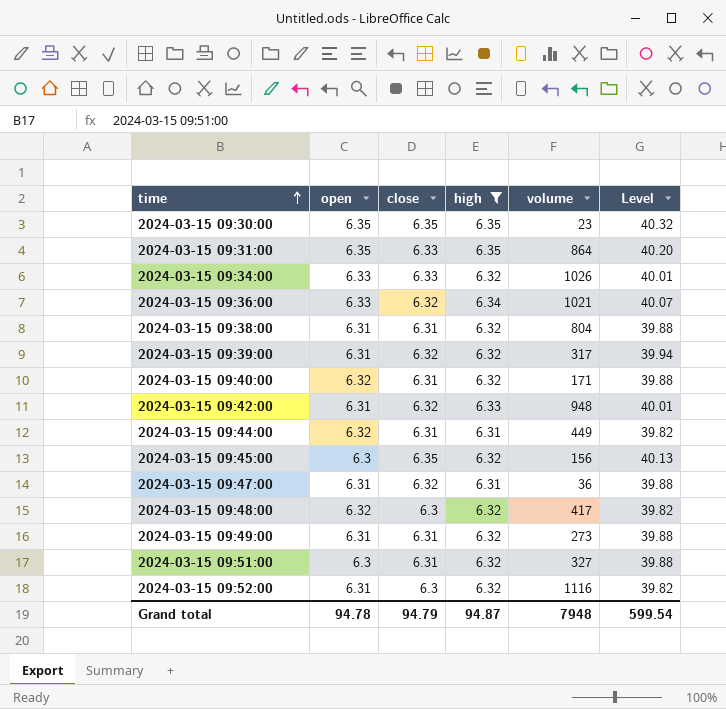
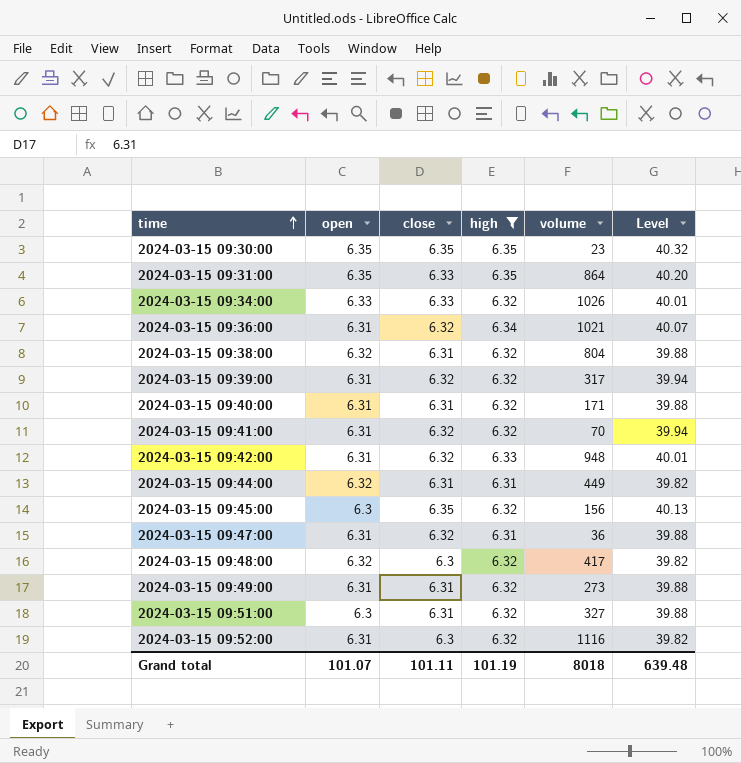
2024-03-15 09:36:00 | open: 6.33 -> 6.31
2024-03-15 09:38:00 | open: 6.31 -> 6.32
2024-03-15 09:40:00 | open: 6.32 -> 6.31
row 2024-03-15 09:41:00: none -> 6.31 | 6.32 | 6.32 | 70 | 39.94
Grand total | open: 94.78 -> 101.07
Grand total | close: 94.79 -> 101.11
Grand total | high: 94.87 -> 101.19
Grand total | volume: 7948 -> 8018
Grand total | Level: 599.54 -> 639.48

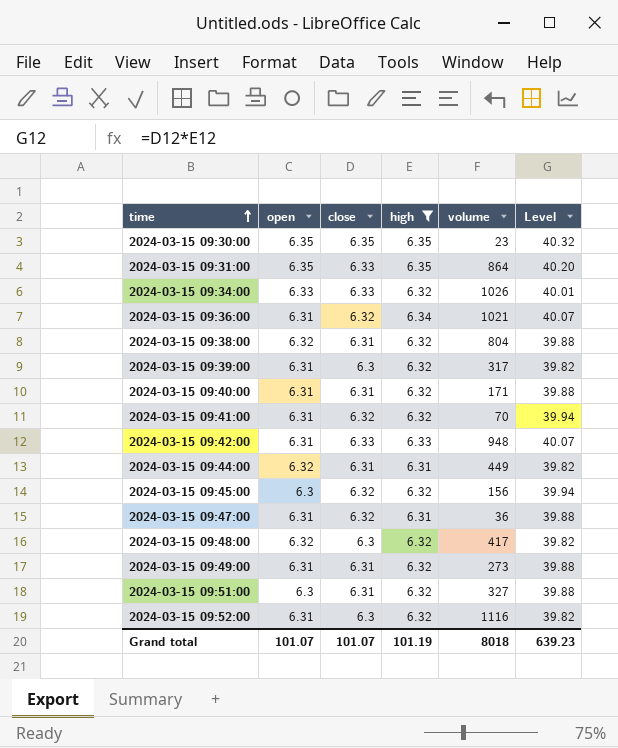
2024-03-15 09:39:00 | close: 6.32 -> 6.3
2024-03-15 09:39:00 | Level: 39.94 -> 39.82
2024-03-15 09:42:00 | close: 6.32 -> 6.33
2024-03-15 09:42:00 | Level: 40.01 -> 40.07
2024-03-15 09:45:00 | close: 6.35 -> 6.32
2024-03-15 09:45:00 | Level: 40.13 -> 39.94
Grand total | close: 101.11 -> 101.07
Grand total | Level: 639.48 -> 639.23

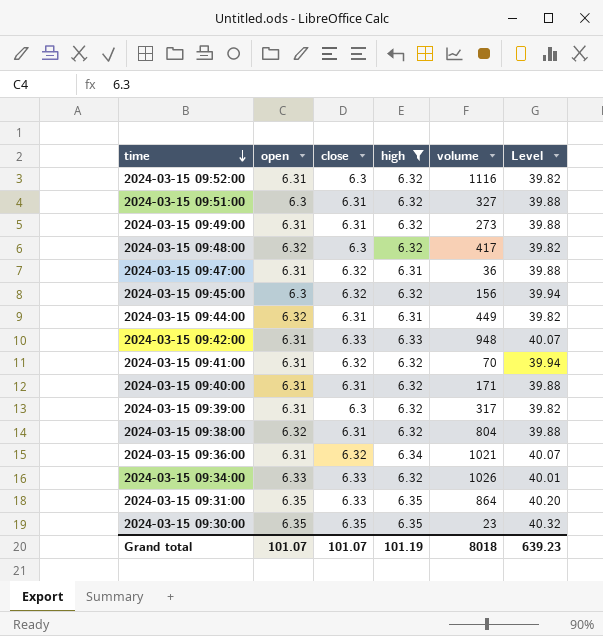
row order: time ascending -> time descending

